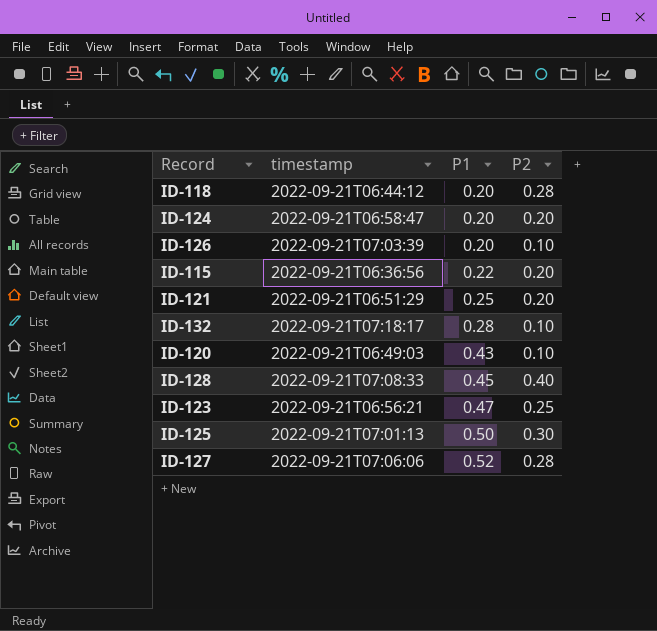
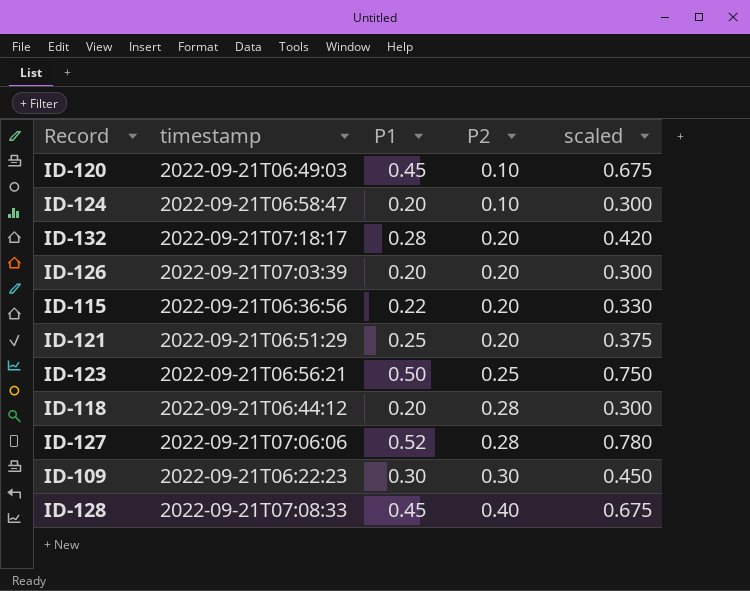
row order: P1 ascending -> P2 ascending
column scaled | formula: none -> [P1] * 1.5
row ID-125: 2022-09-21T07:01:13 | 0.50 | 0.30 -> none
ID-120 | P1: 0.43 -> 0.45
ID-124 | P2: 0.20 -> 0.10
ID-132 | P2: 0.10 -> 0.20
ID-126 | P2: 0.10 -> 0.20
ID-123 | P1: 0.47 -> 0.50
row ID-109: none -> 2022-09-21T06:22:23 | 0.30 | 0.30 | 0.450

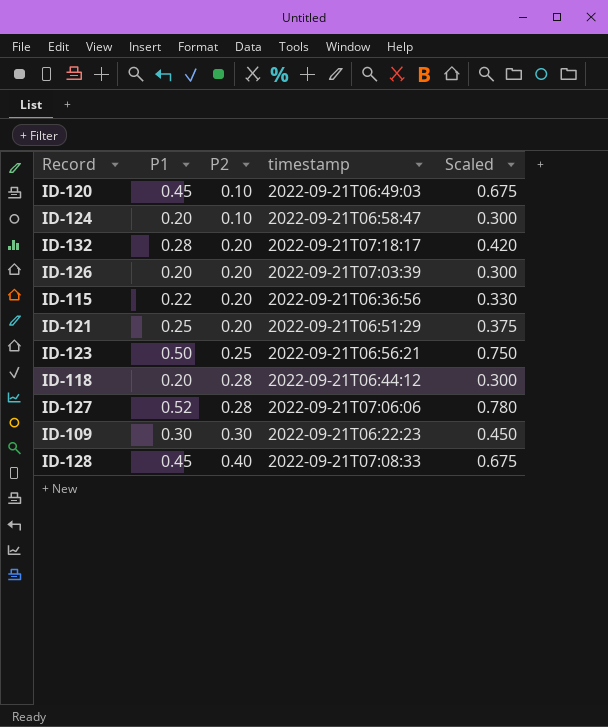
column timestamp | position: 2 -> 4
column name: scaled -> Scaled

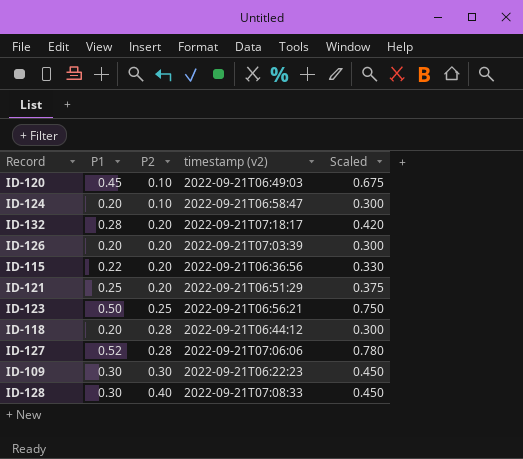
column name: timestamp -> timestamp (v2)
ID-128 | P1: 0.45 -> 0.30
ID-128 | Scaled: 0.675 -> 0.450

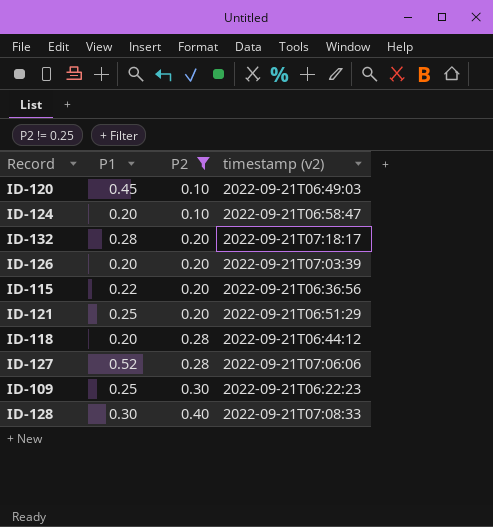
filter: none -> P2 != 0.25
column Scaled | formula: [P1] * 1.5 -> none
ID-109 | P1: 0.30 -> 0.25

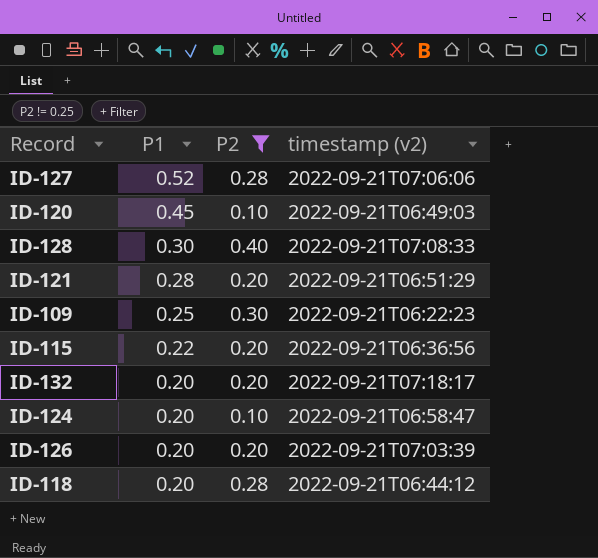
row order: P2 ascending -> P1 descending
ID-121 | P1: 0.25 -> 0.28
ID-132 | P1: 0.28 -> 0.20

